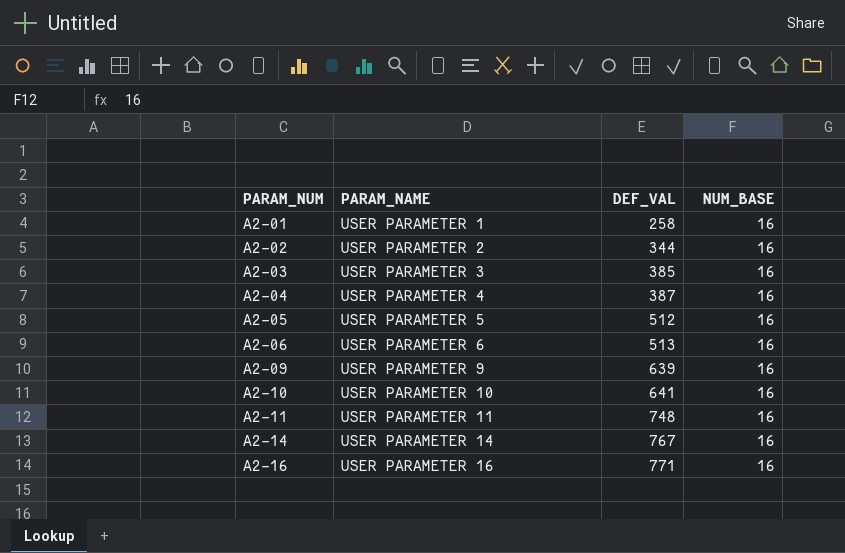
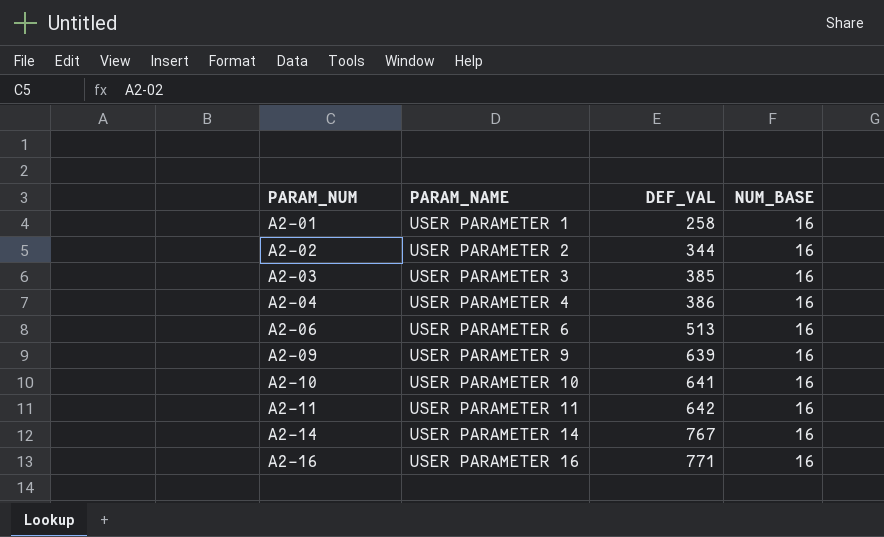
row A2-05: USER PARAMETER 5 | 512 | 16 -> none
A2-04 | DEF_VAL: 387 -> 386
A2-11 | DEF_VAL: 748 -> 642

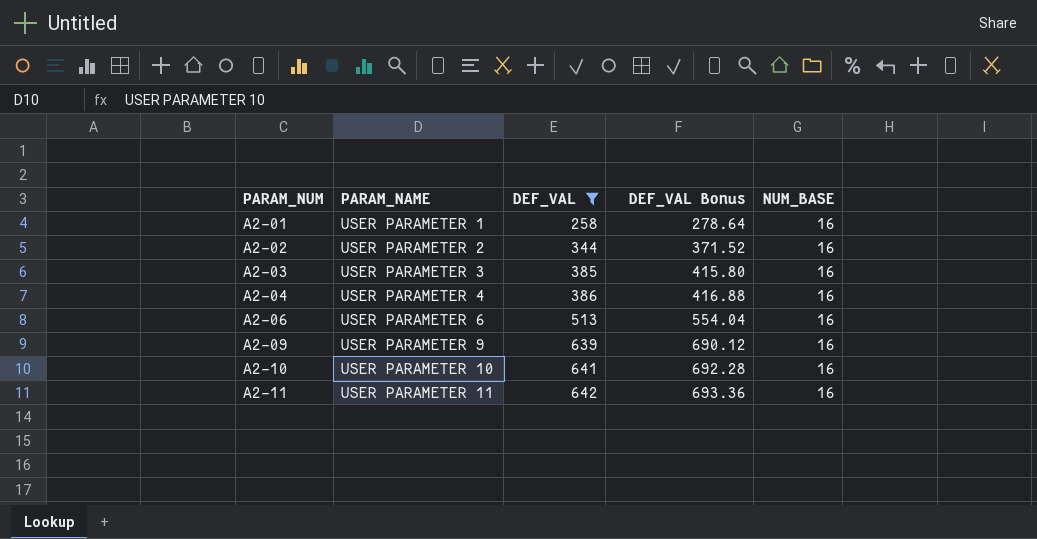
filter: none -> DEF_VAL <= 642
column DEF_VAL Bonus | formula: none -> [DEF_VAL] * 1.08

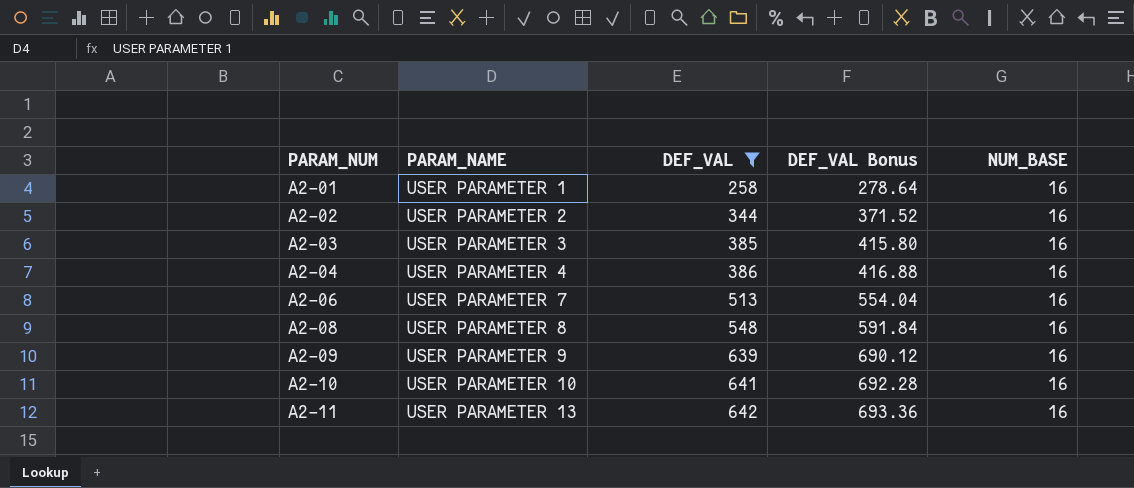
A2-06 | PARAM_NAME: USER PARAMETER 6 -> USER PARAMETER 7
row A2-08: none -> USER PARAMETER 8 | 548 | 591.84 | 16
A2-11 | PARAM_NAME: USER PARAMETER 11 -> USER PARAMETER 13

